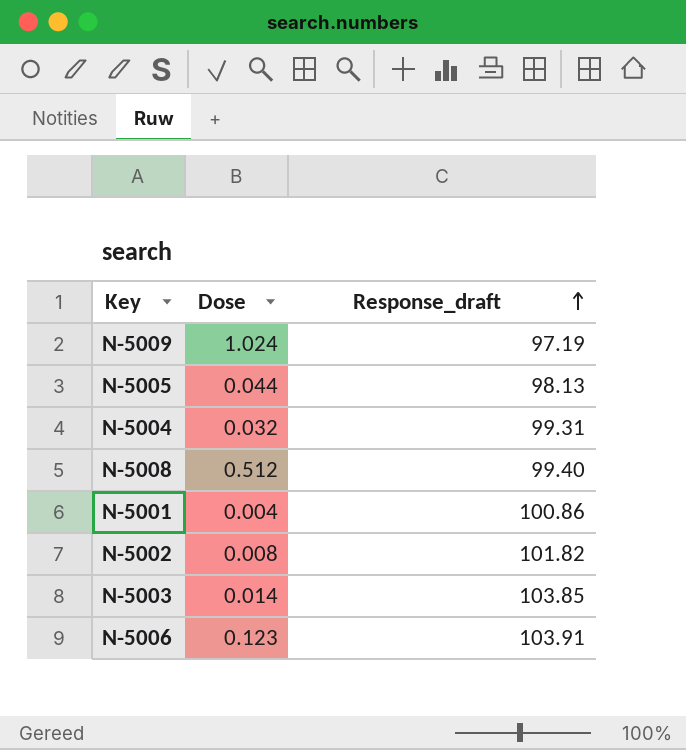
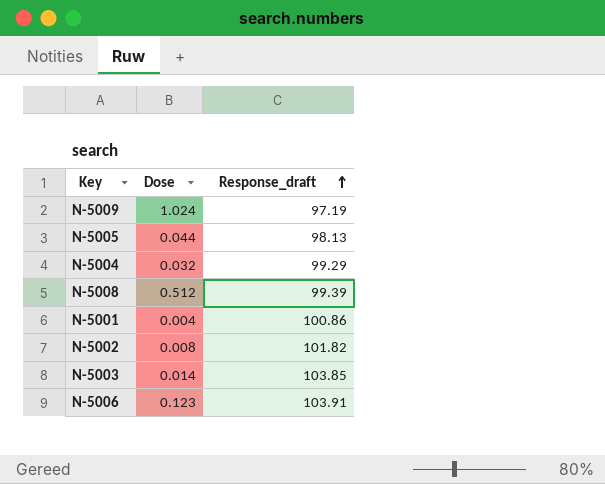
N-5004 | Response_draft: 99.31 -> 99.29
N-5008 | Response_draft: 99.40 -> 99.39

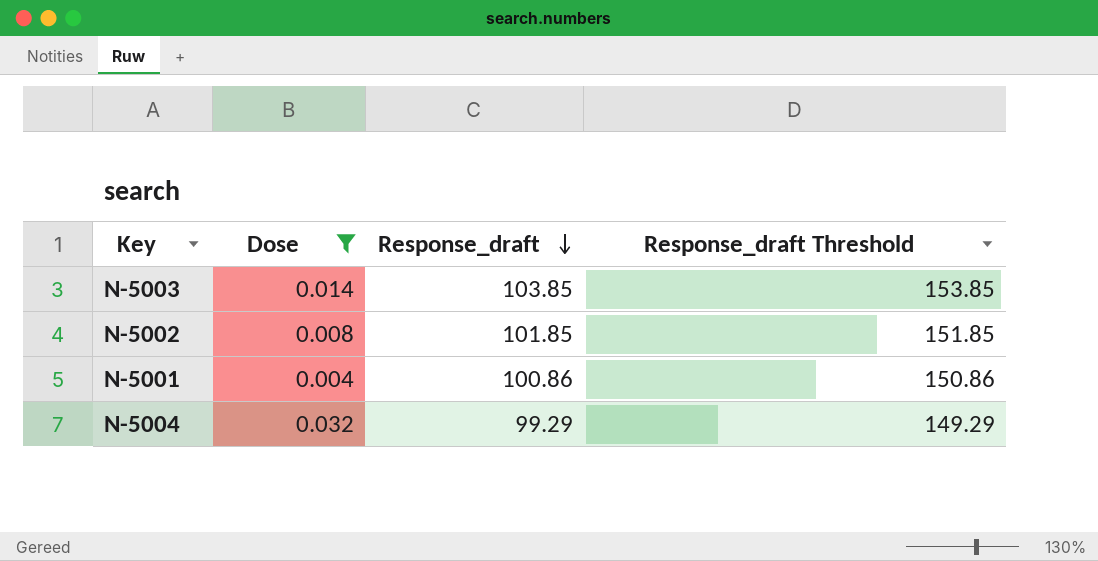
filter: none -> Dose <= 0.032
row order: Response_draft ascending -> Response_draft descending
column Response_draft Threshold | formula: none -> [Response_draft] + 50
N-5002 | Response_draft: 101.82 -> 101.85

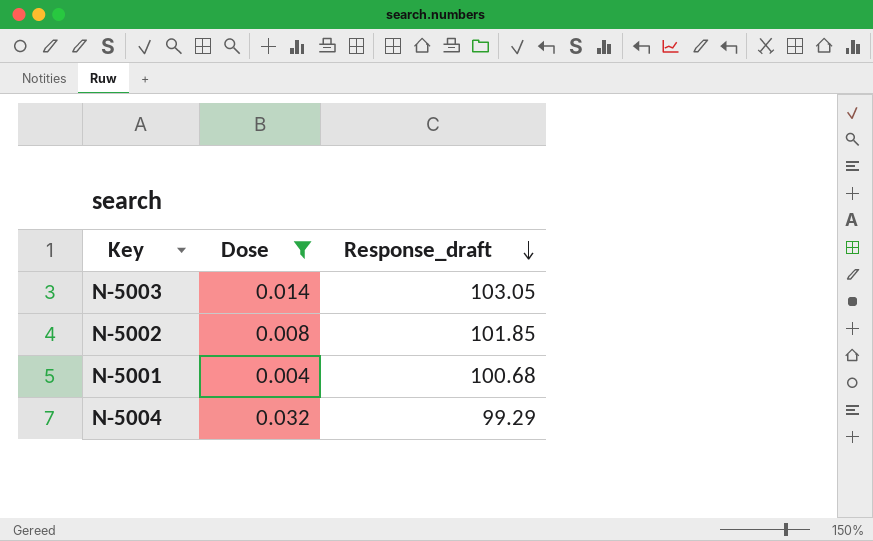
column Response_draft Threshold | formula: [Response_draft] + 50 -> none
N-5003 | Response_draft: 103.85 -> 103.05
N-5001 | Response_draft: 100.86 -> 100.68

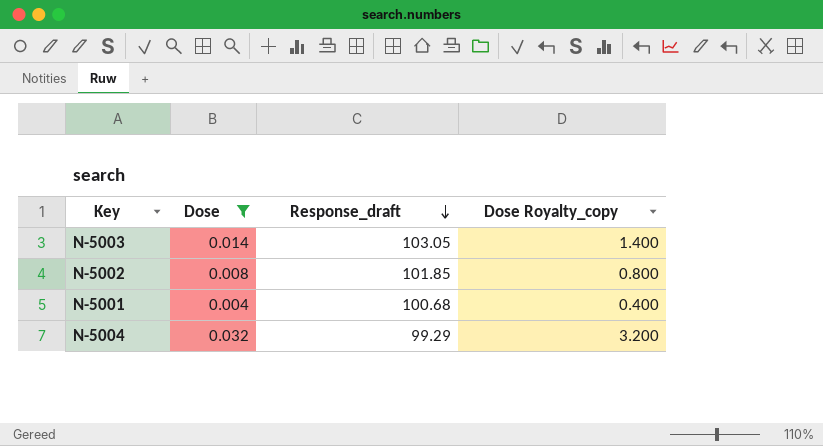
column Dose Royalty_copy | formula: none -> [Dose] * 100

